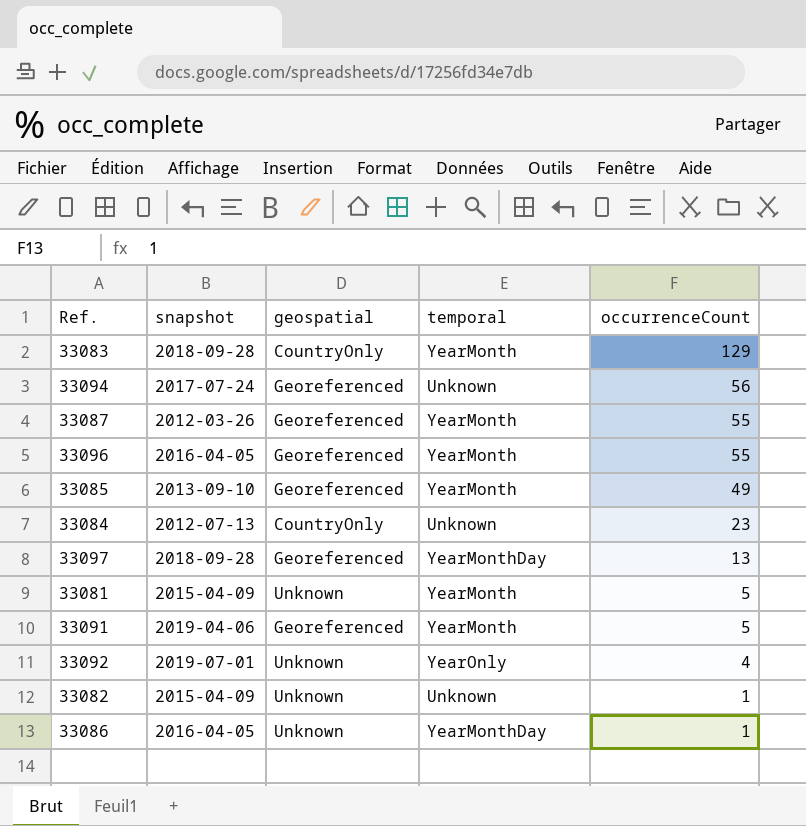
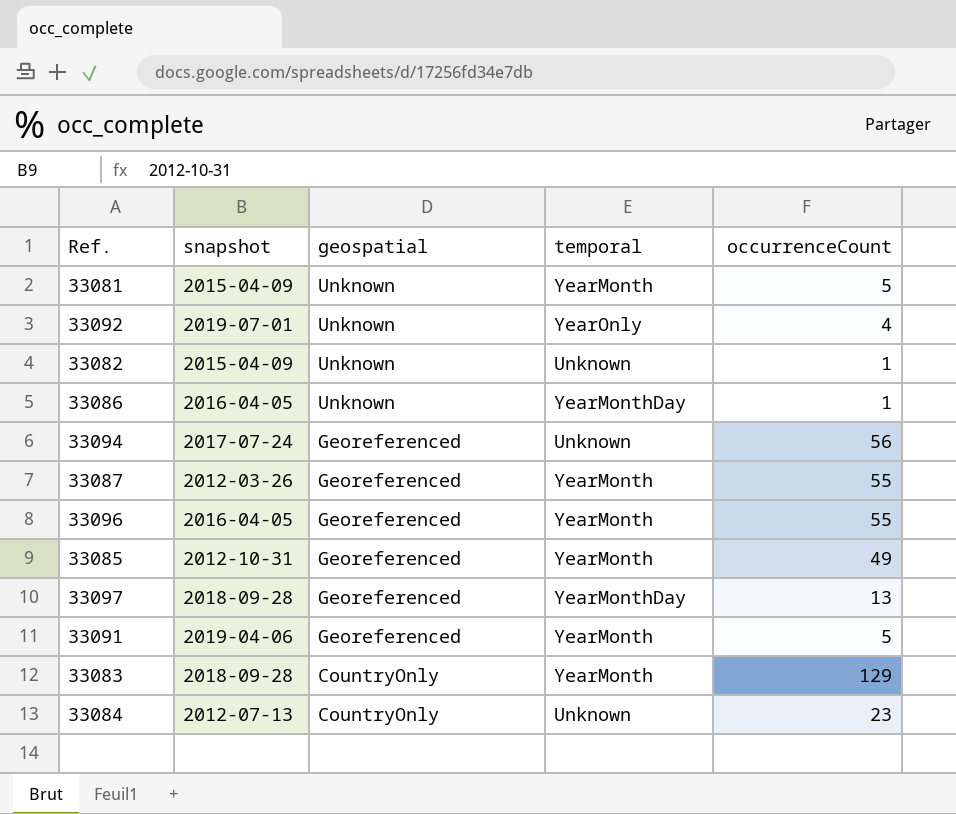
row order: occurrenceCount descending -> geospatial descending
33085 | snapshot: 2013-09-10 -> 2012-10-31

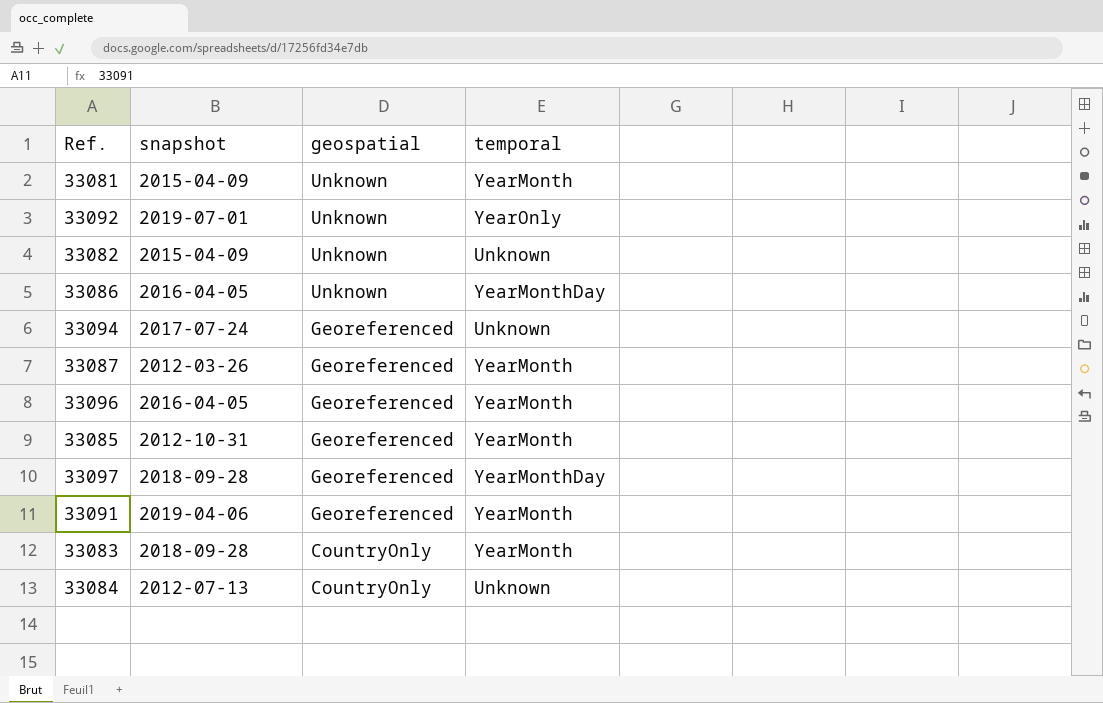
column occurrenceCount | position: 5 -> none

